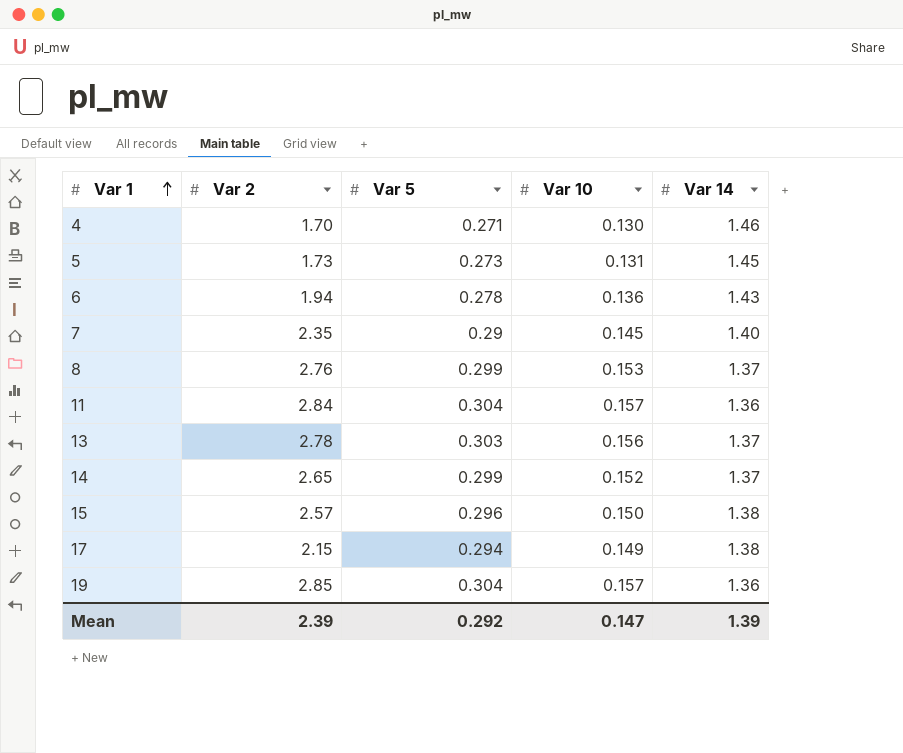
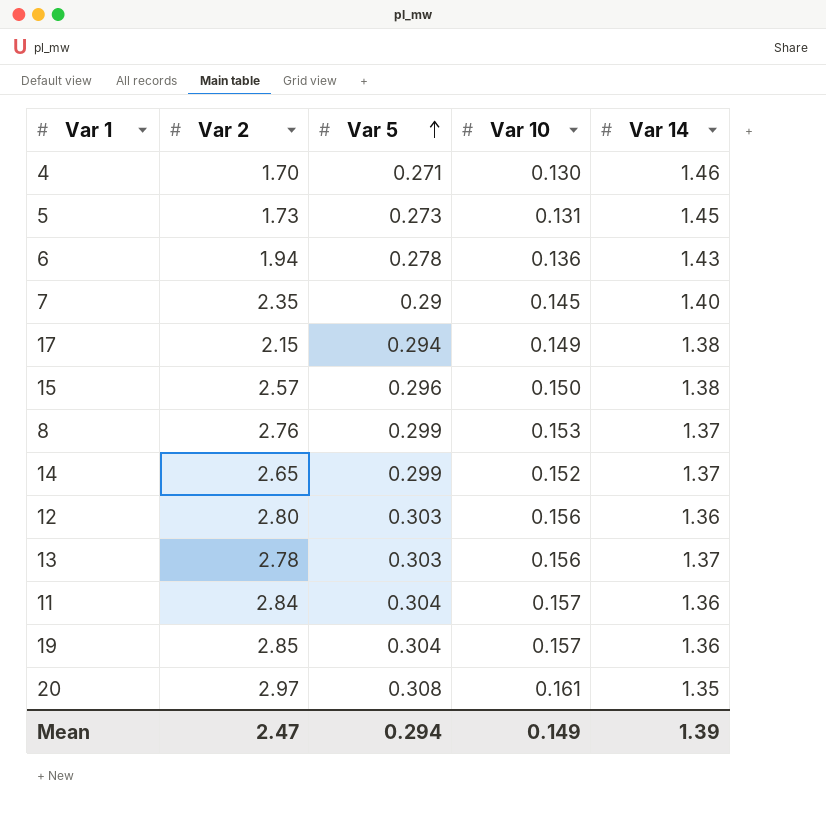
row order: Var 1 ascending -> Var 5 ascending
row 12: none -> 2.80 | 0.303 | 0.156 | 1.36
row 20: none -> 2.97 | 0.308 | 0.161 | 1.35
Mean | Var 2: 2.39 -> 2.47
Mean | Var 5: 0.292 -> 0.294
Mean | Var 10: 0.147 -> 0.149

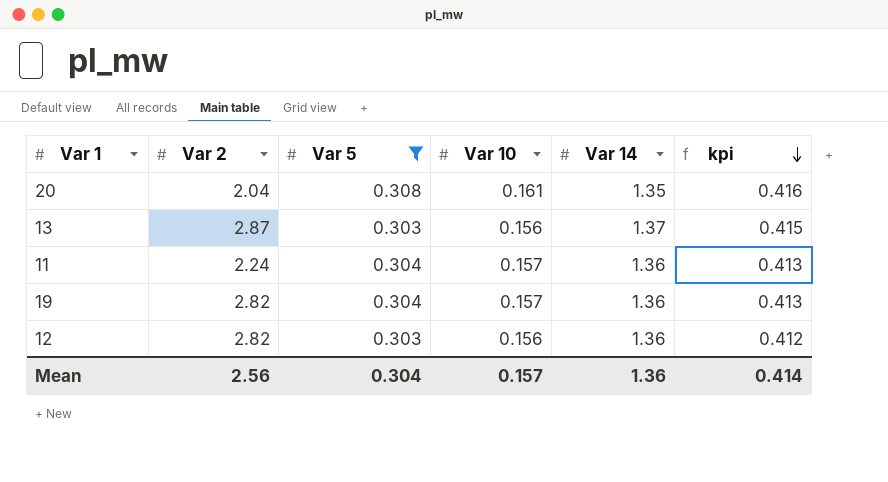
filter: none -> Var 5 >= 0.303
row order: Var 5 ascending -> kpi descending
column kpi | formula: none -> [Var 5] * [Var 14]
20 | Var 2: 2.97 -> 2.04
13 | Var 2: 2.78 -> 2.87
11 | Var 2: 2.84 -> 2.24
19 | Var 2: 2.85 -> 2.82
12 | Var 2: 2.80 -> 2.82
Mean | Var 2: 2.47 -> 2.56
Mean | Var 5: 0.294 -> 0.304
Mean | Var 10: 0.149 -> 0.157
Mean | Var 14: 1.39 -> 1.36

